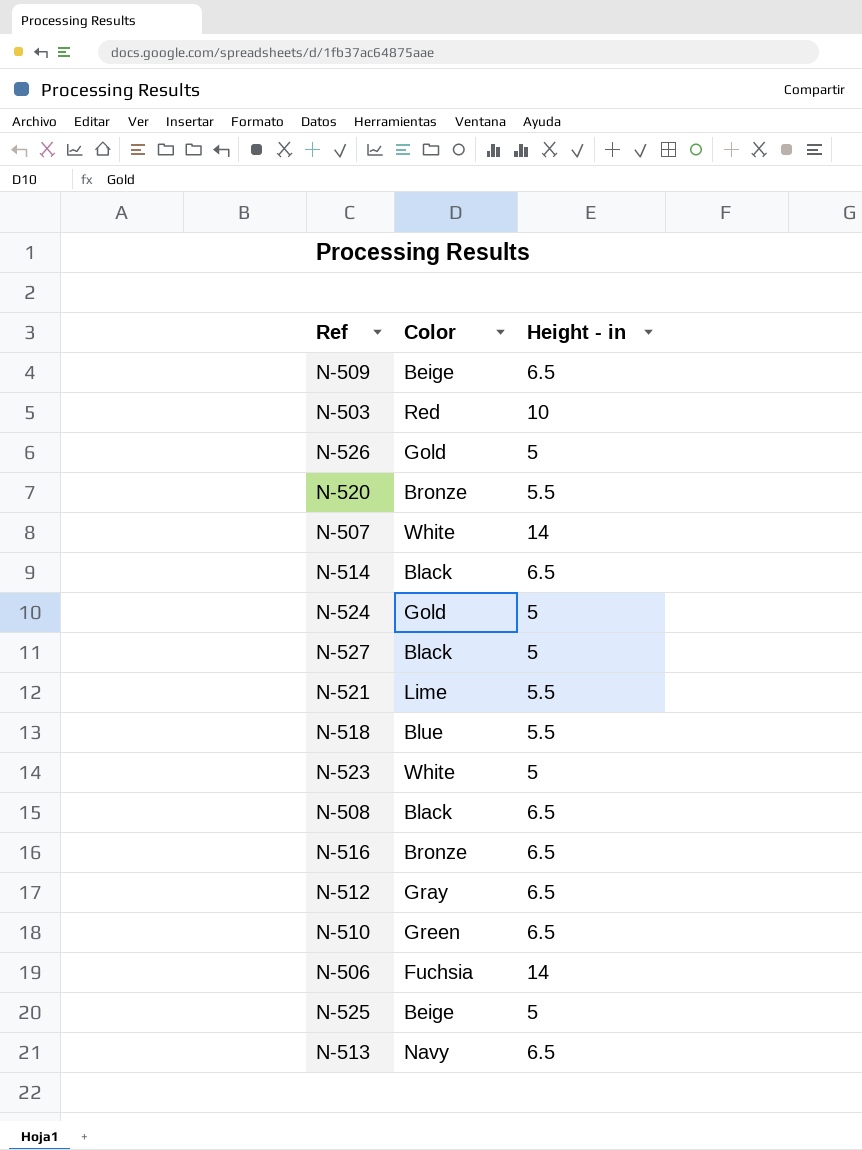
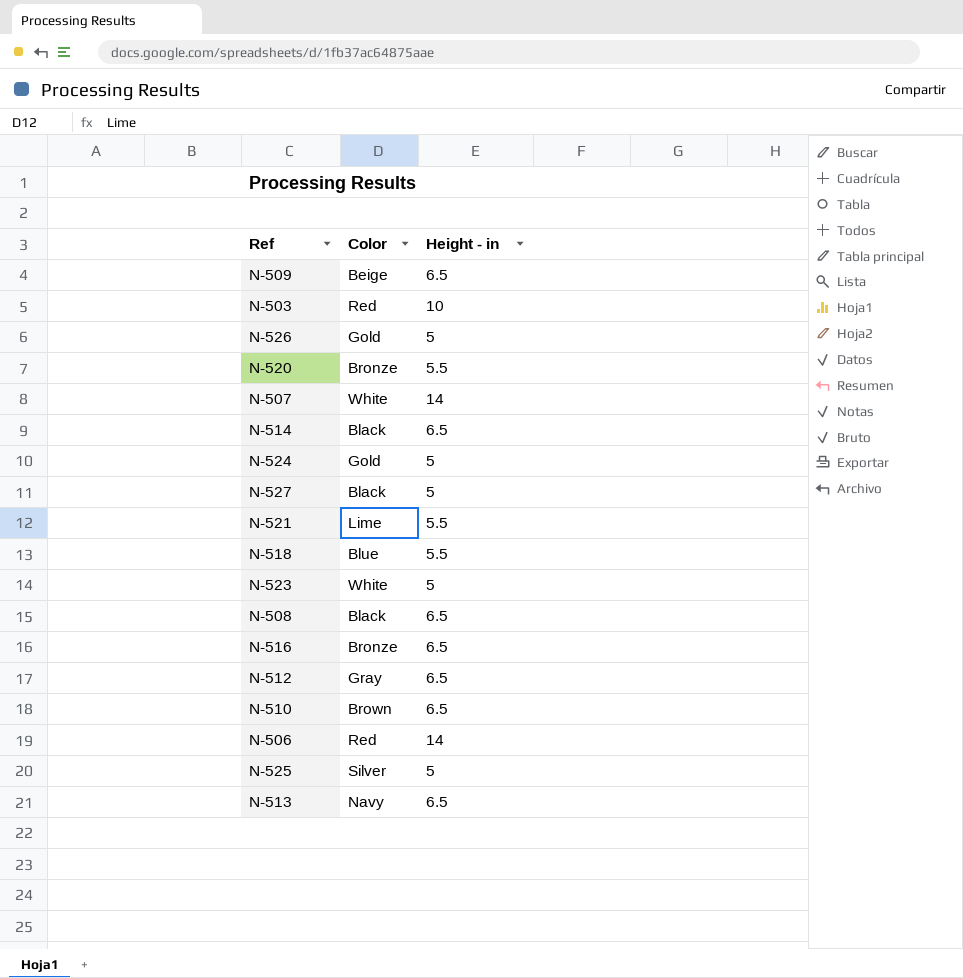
N-510 | Color: Green -> Brown
N-506 | Color: Fuchsia -> Red
N-525 | Color: Beige -> Silver

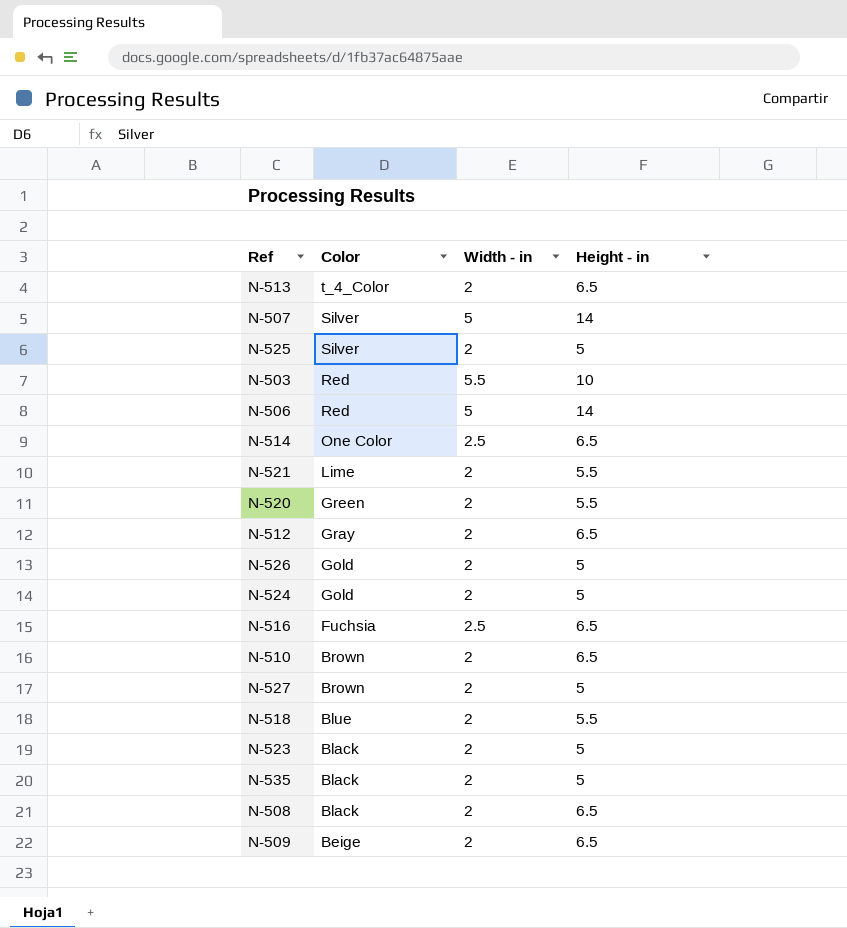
row order: none -> Color descending
column Width - in | position: none -> 3
N-513 | Color: Navy -> t_4_Color
N-507 | Color: White -> Silver
N-514 | Color: Black -> One Color
N-520 | Color: Bronze -> Green
N-516 | Color: Bronze -> Fuchsia
N-527 | Color: Black -> Brown
N-523 | Color: White -> Black
row N-535: none -> Black | 2 | 5

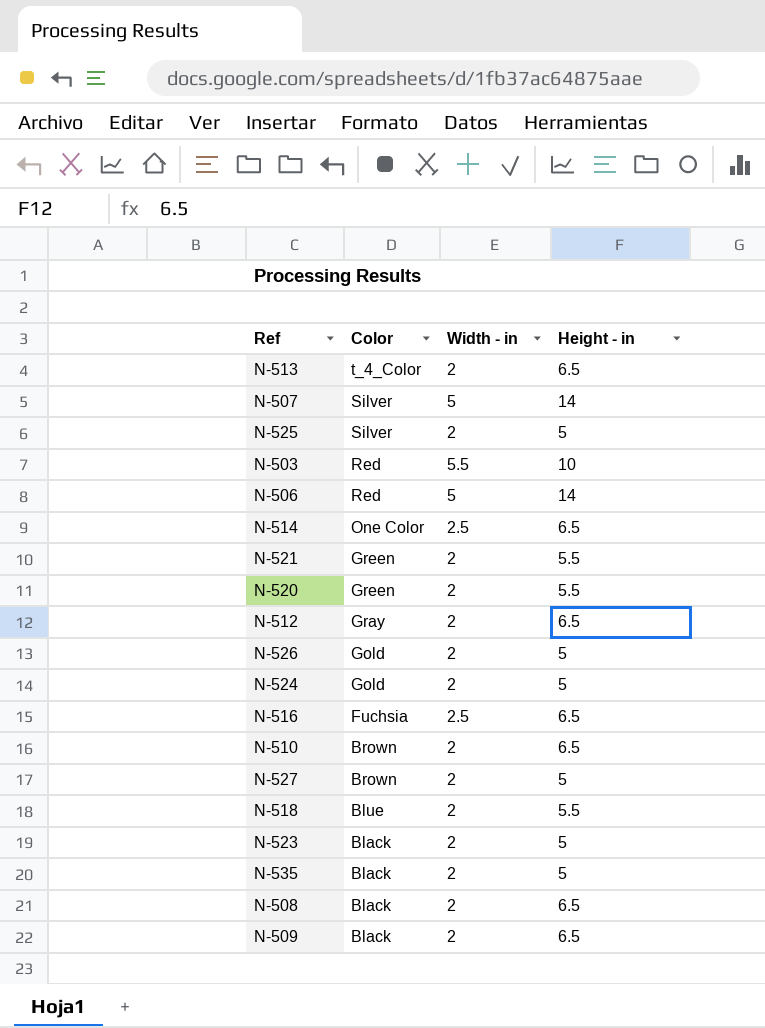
N-521 | Color: Lime -> Green
N-509 | Color: Beige -> Black

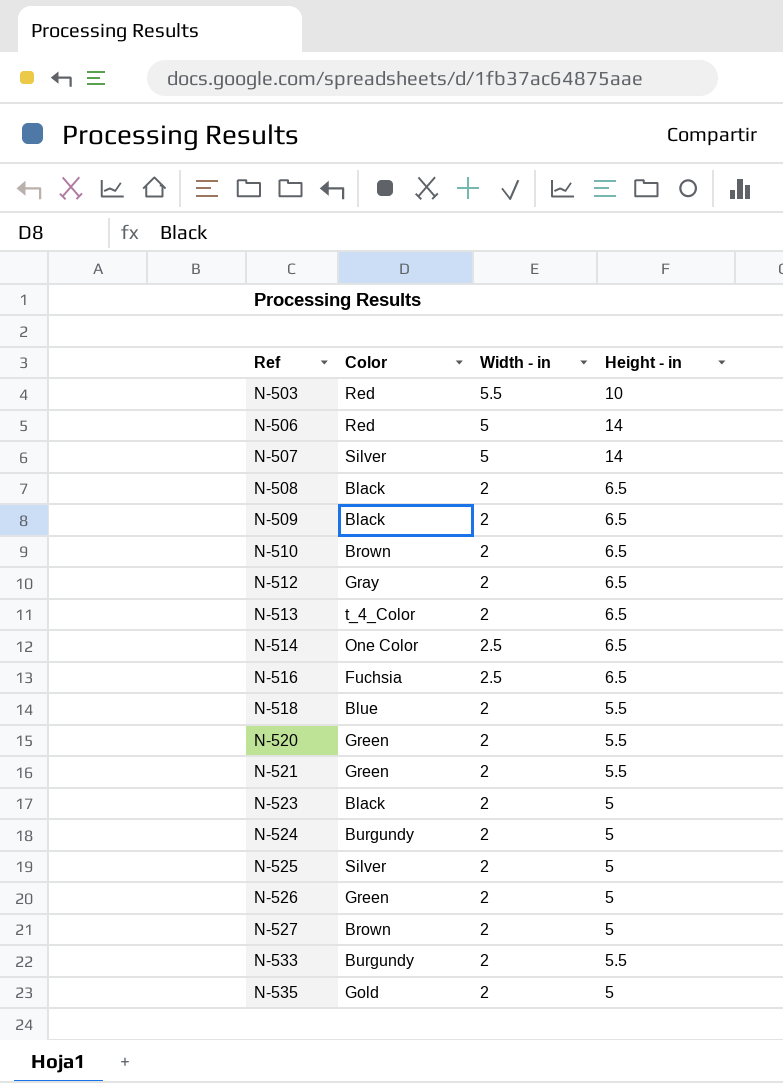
row order: Color descending -> Ref ascending
N-524 | Color: Gold -> Burgundy
N-526 | Color: Gold -> Green
row N-533: none -> Burgundy | 2 | 5.5
N-535 | Color: Black -> Gold

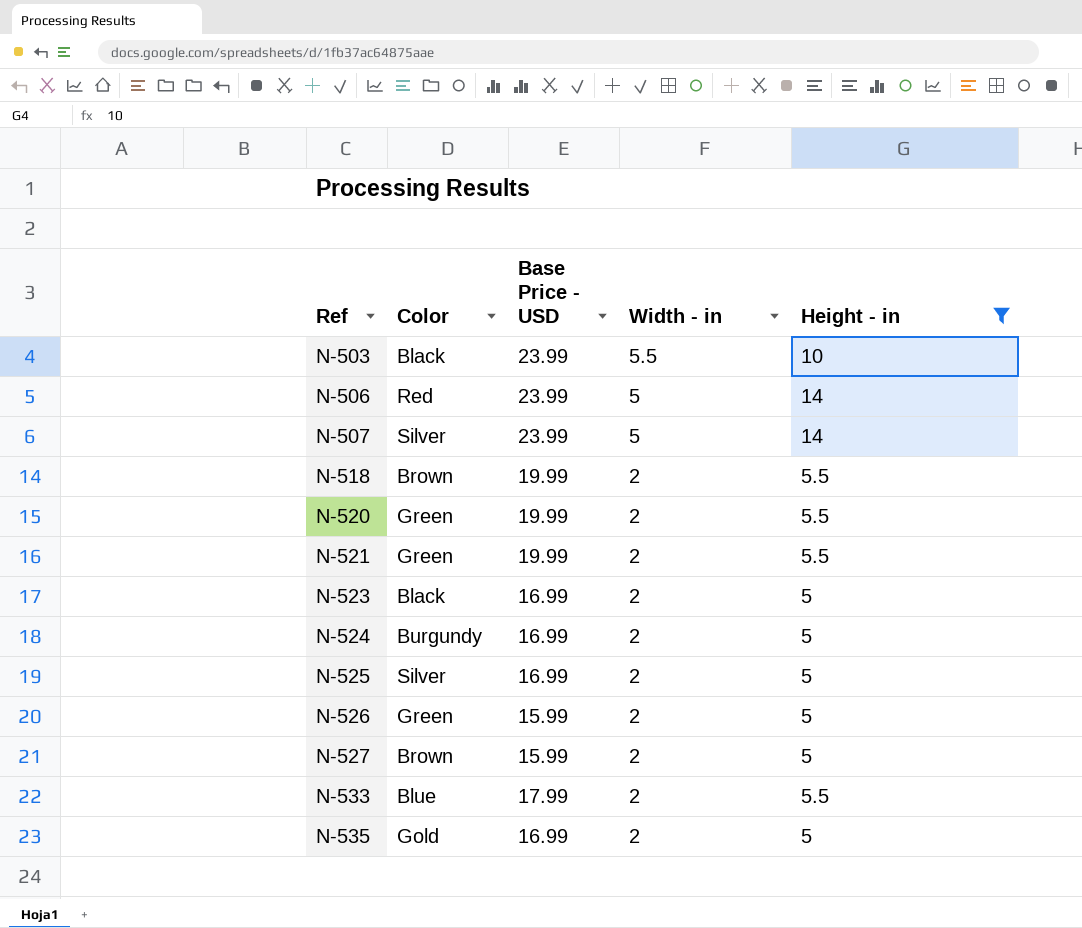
filter: none -> Height - in != 6.5
column Base Price - USD | position: none -> 3
N-503 | Color: Red -> Black
N-518 | Color: Blue -> Brown
N-533 | Color: Burgundy -> Blue

